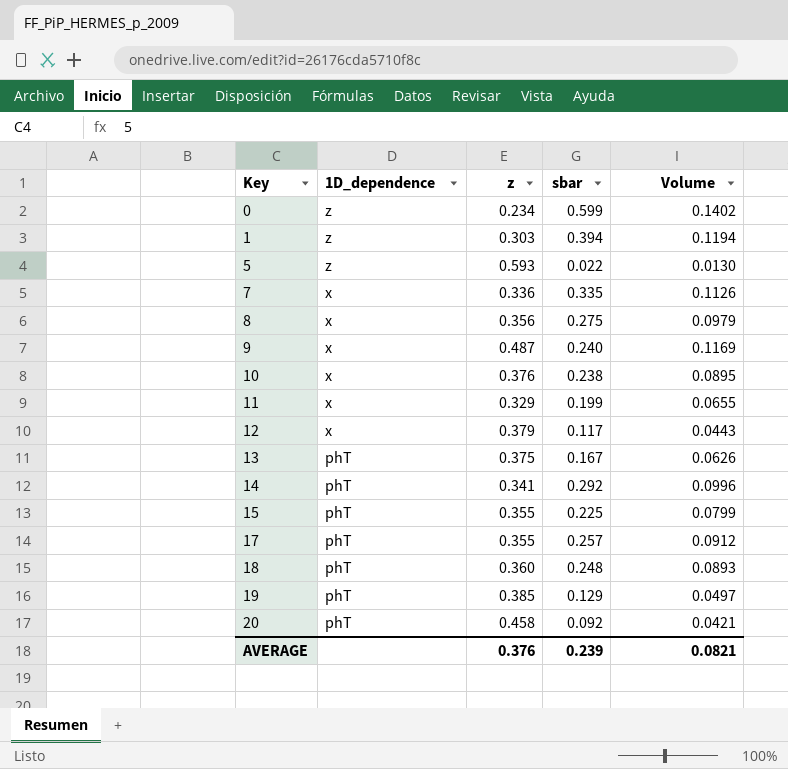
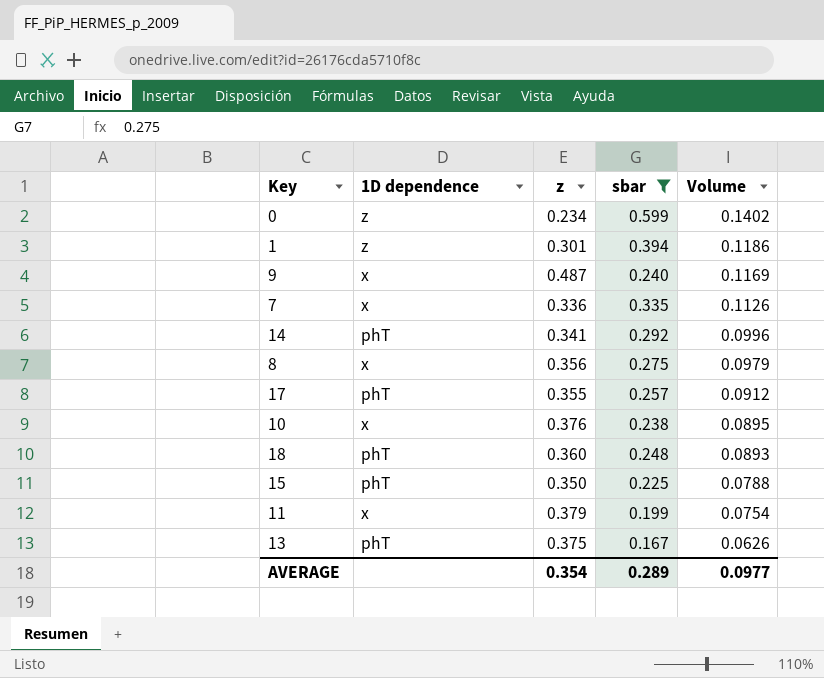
filter: none -> sbar >= 0.167
row order: Key ascending -> Volume descending
column name: 1D_dependence -> 1D dependence
1 | z: 0.303 -> 0.301
1 | Volume: 0.1194 -> 0.1186
15 | z: 0.355 -> 0.350
15 | Volume: 0.0799 -> 0.0788
11 | z: 0.329 -> 0.379
11 | Volume: 0.0655 -> 0.0754
AVERAGE | z: 0.376 -> 0.354
AVERAGE | sbar: 0.239 -> 0.289
AVERAGE | Volume: 0.0821 -> 0.0977

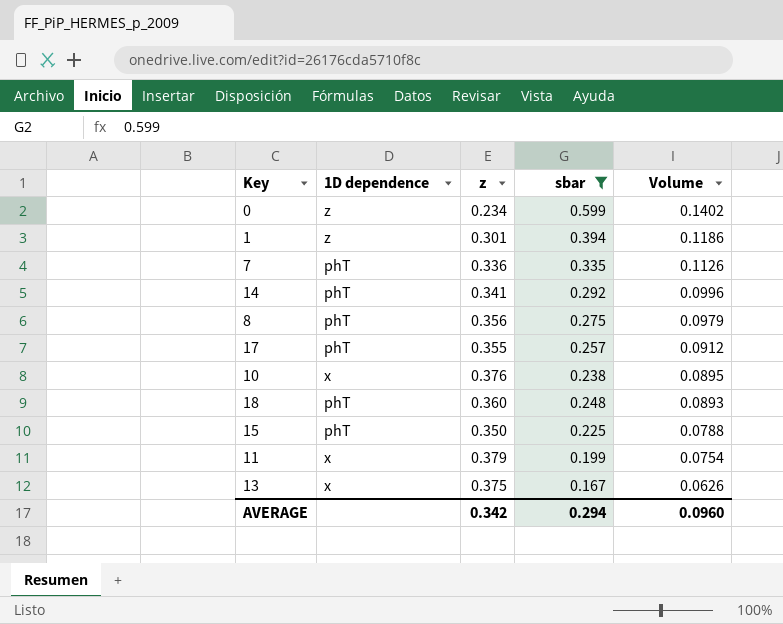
row 9: x | 0.487 | 0.240 | 0.1169 -> none
7 | 1D dependence: x -> phT
8 | 1D dependence: x -> phT
13 | 1D dependence: phT -> x
AVERAGE | z: 0.354 -> 0.342
AVERAGE | sbar: 0.289 -> 0.294
AVERAGE | Volume: 0.0977 -> 0.0960

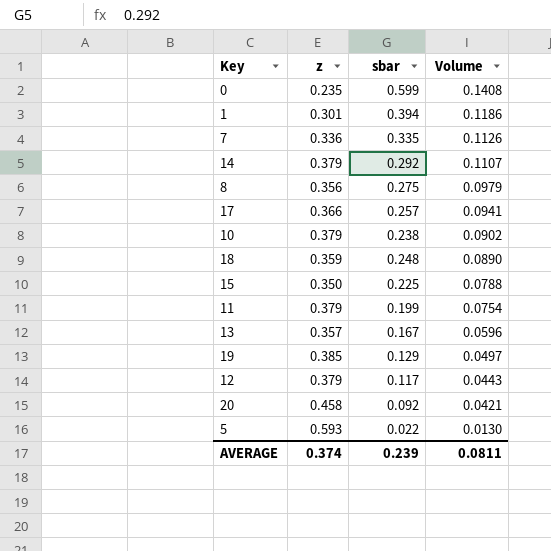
filter: sbar >= 0.167 -> none
column 1D dependence | position: 2 -> none
0 | z: 0.234 -> 0.235
0 | Volume: 0.1402 -> 0.1408
14 | z: 0.341 -> 0.379
14 | Volume: 0.0996 -> 0.1107
17 | z: 0.355 -> 0.366
17 | Volume: 0.0912 -> 0.0941
10 | z: 0.376 -> 0.379
10 | Volume: 0.0895 -> 0.0902
18 | z: 0.360 -> 0.359
18 | Volume: 0.0893 -> 0.0890
13 | z: 0.375 -> 0.357
13 | Volume: 0.0626 -> 0.0596
AVERAGE | z: 0.342 -> 0.374
AVERAGE | sbar: 0.294 -> 0.239
AVERAGE | Volume: 0.0960 -> 0.0811

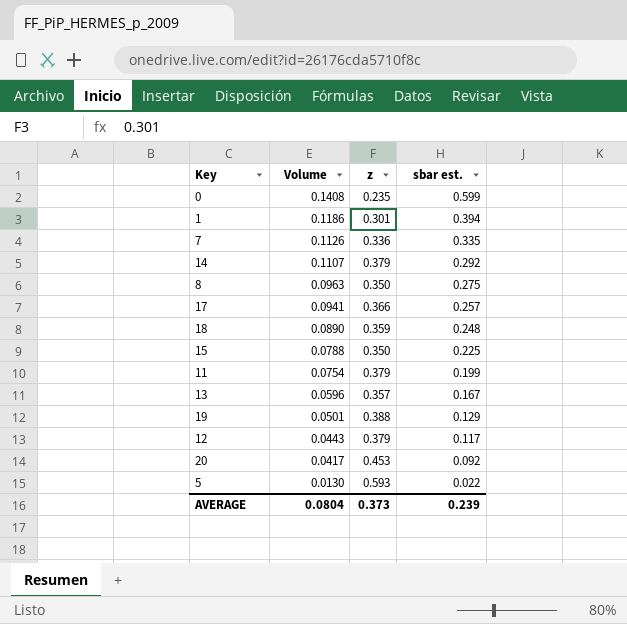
column Volume | position: 4 -> 2
column name: sbar -> sbar est.
row 10: 0.379 | 0.238 | 0.0902 -> none
8 | Volume: 0.0979 -> 0.0963
8 | z: 0.356 -> 0.350
19 | Volume: 0.0497 -> 0.0501
19 | z: 0.385 -> 0.388
20 | Volume: 0.0421 -> 0.0417
20 | z: 0.458 -> 0.453
AVERAGE | Volume: 0.0811 -> 0.0804
AVERAGE | z: 0.374 -> 0.373

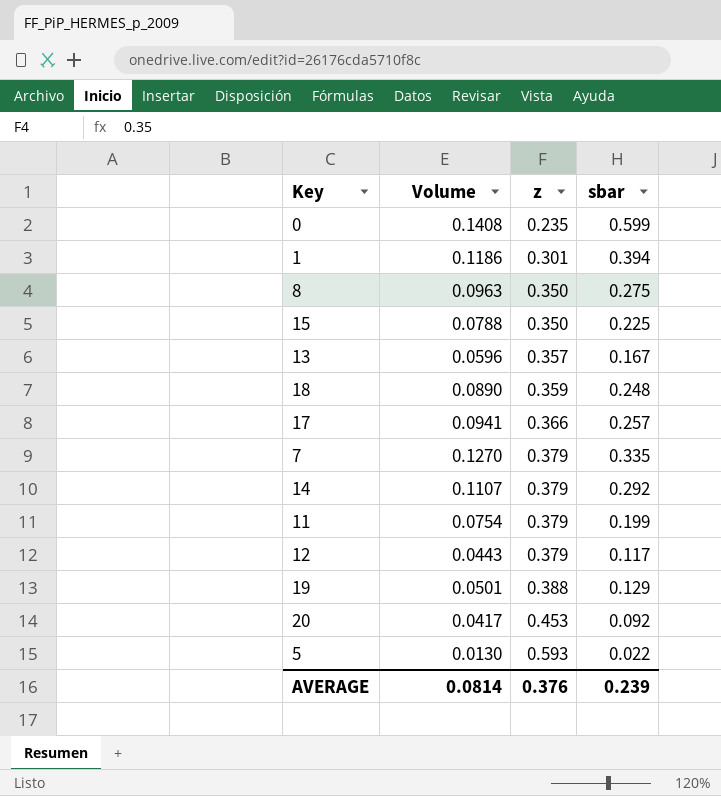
row order: Volume descending -> z ascending
column name: sbar est. -> sbar
7 | Volume: 0.1126 -> 0.1270
7 | z: 0.336 -> 0.379
AVERAGE | Volume: 0.0804 -> 0.0814
AVERAGE | z: 0.373 -> 0.376

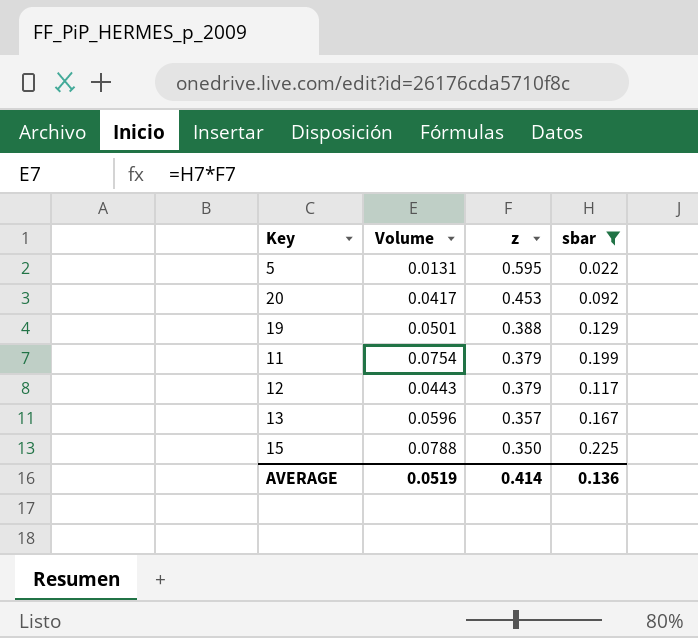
filter: none -> sbar <= 0.225
row order: z ascending -> z descending
5 | Volume: 0.0130 -> 0.0131
5 | z: 0.593 -> 0.595
AVERAGE | Volume: 0.0814 -> 0.0519
AVERAGE | z: 0.376 -> 0.414
AVERAGE | sbar: 0.239 -> 0.136

